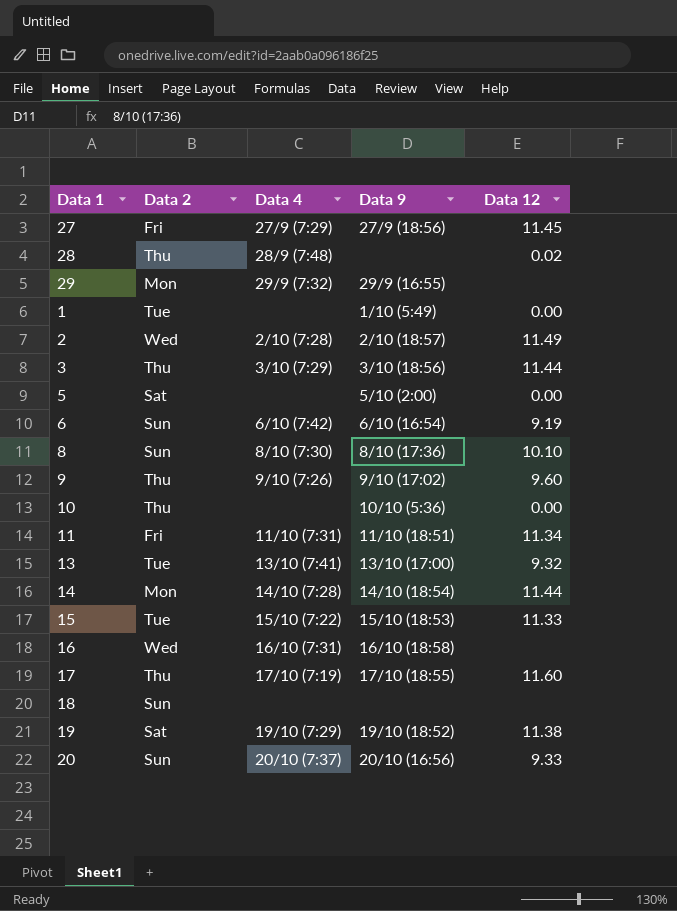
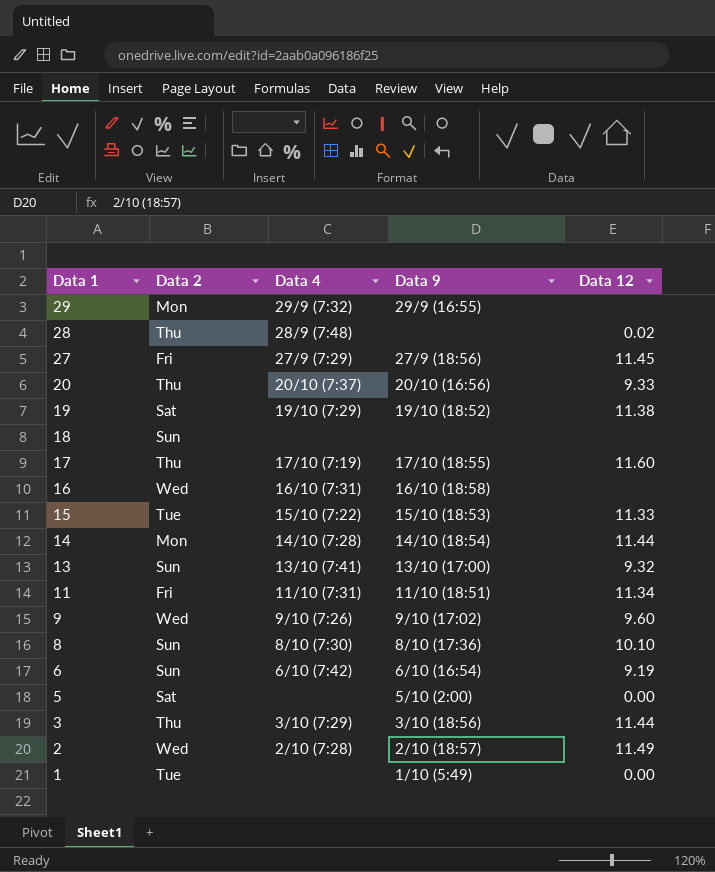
row order: none -> Data 1 descending
row 10: Thu | none | 10/10 (5:36) | 0.00 -> none
20 | Data 2: Sun -> Thu
13 | Data 2: Tue -> Sun
9 | Data 2: Thu -> Wed

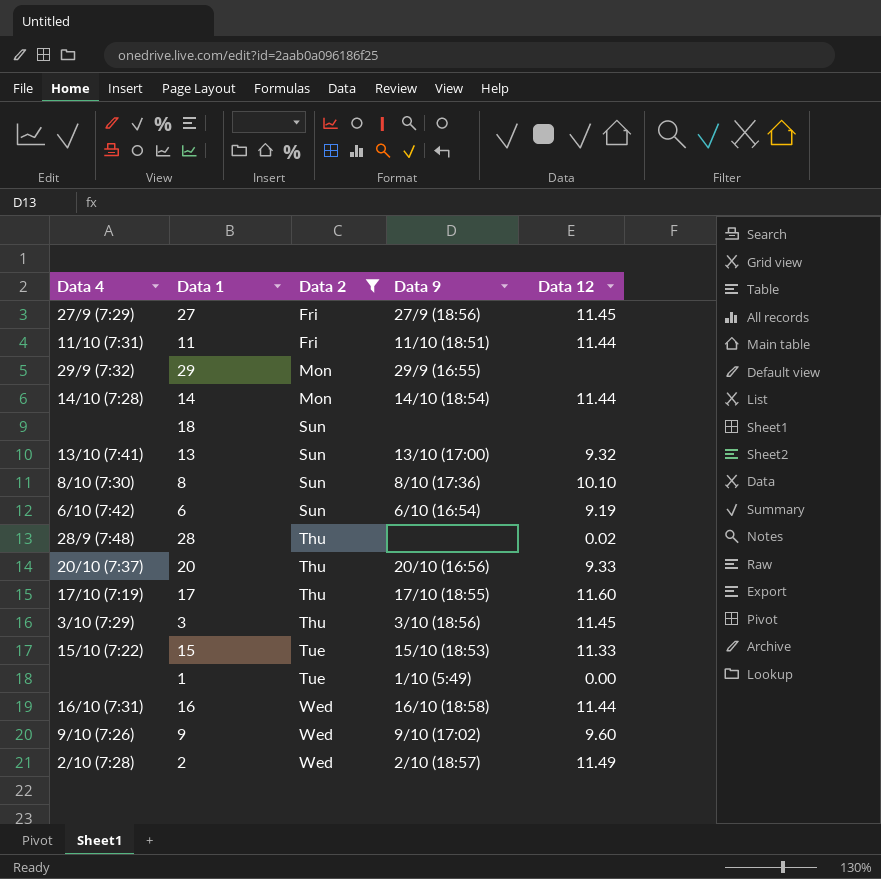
filter: none -> Data 2 != Sat
row order: Data 1 descending -> Data 2 ascending
column Data 4 | position: 3 -> 1
11 | Data 12: 11.34 -> 11.44
3 | Data 12: 11.44 -> 11.45
16 | Data 12: none -> 11.44

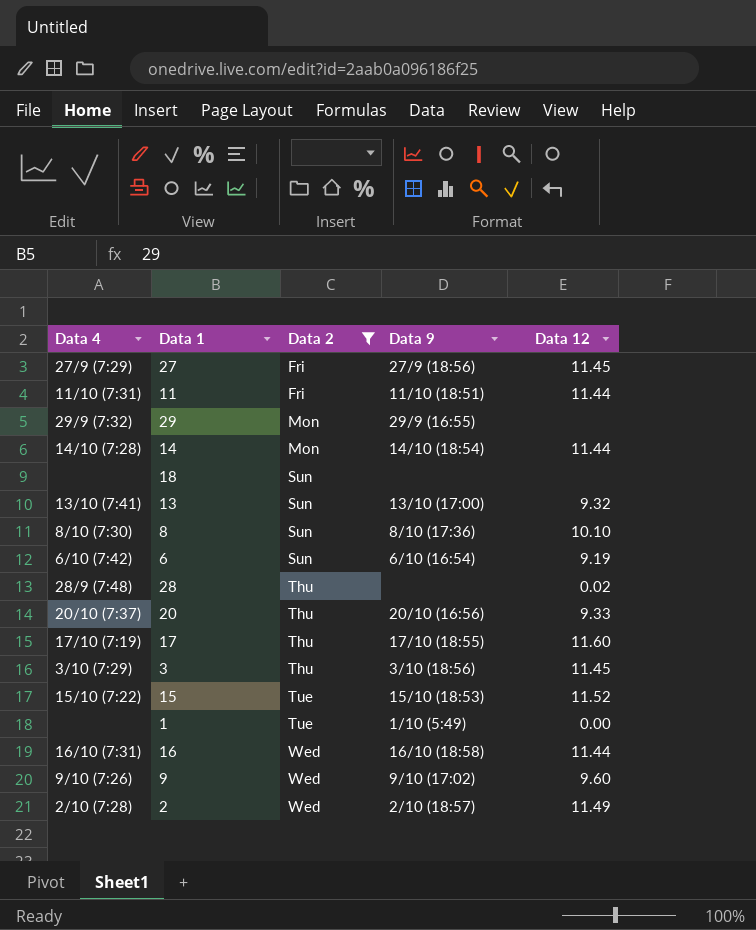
15 | Data 12: 11.33 -> 11.52

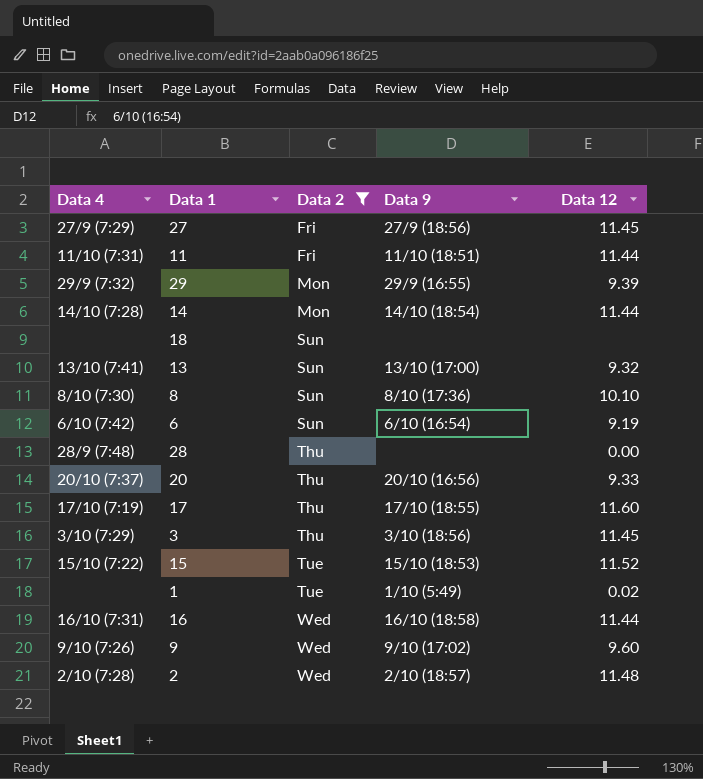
29 | Data 12: none -> 9.39
28 | Data 12: 0.02 -> 0.00
1 | Data 12: 0.00 -> 0.02
2 | Data 12: 11.49 -> 11.48

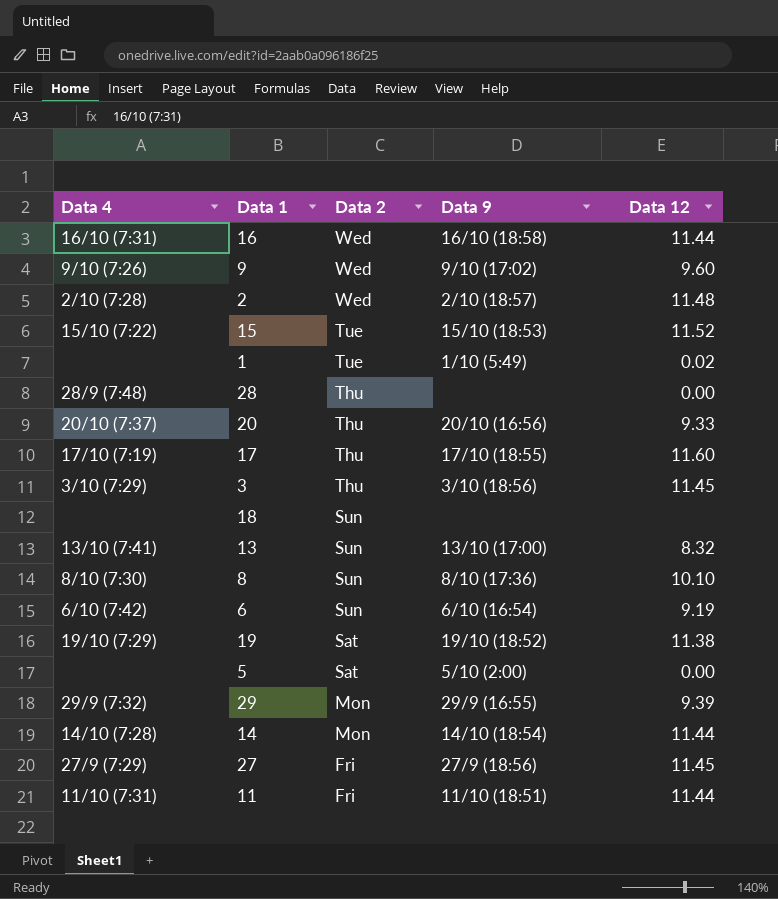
filter: Data 2 != Sat -> none
row order: Data 2 ascending -> Data 2 descending
13 | Data 12: 9.32 -> 8.32

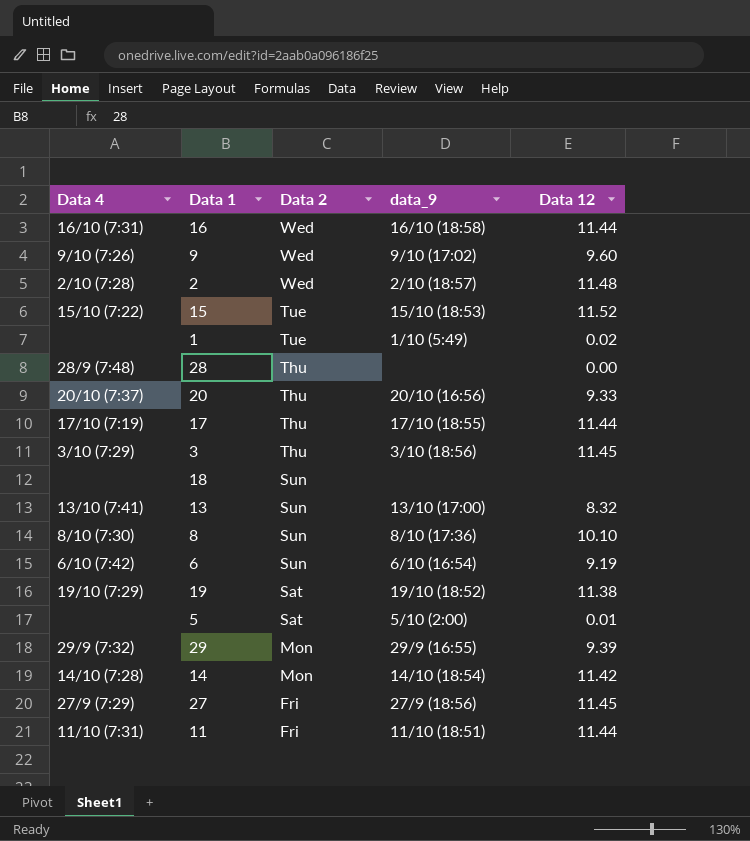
column name: Data 9 -> data_9
17 | Data 12: 11.60 -> 11.44
5 | Data 12: 0.00 -> 0.01
14 | Data 12: 11.44 -> 11.42

